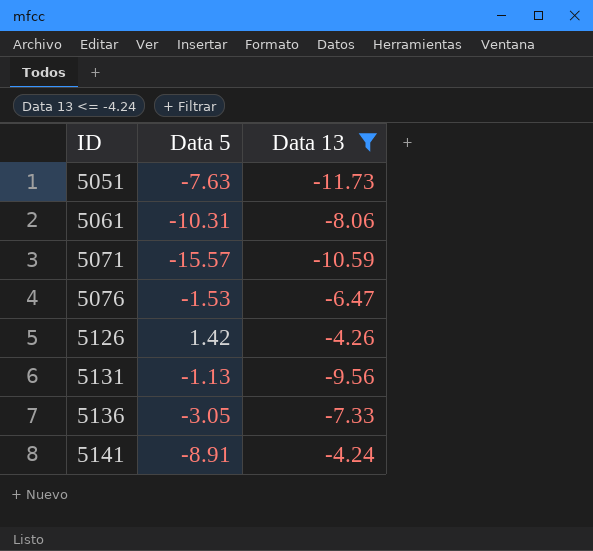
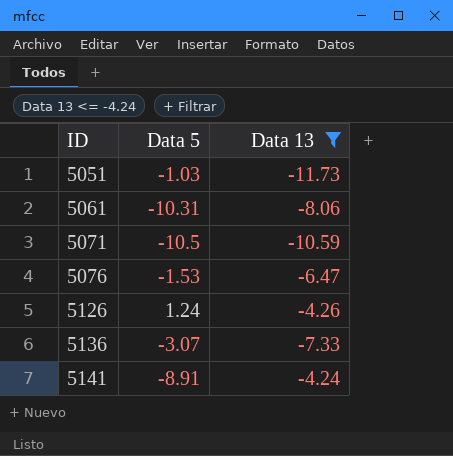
row 5131: -1.13 | -9.56 -> none
5051 | Data 5: -7.63 -> -1.03
5071 | Data 5: -15.57 -> -10.5
5126 | Data 5: 1.42 -> 1.24
5136 | Data 5: -3.05 -> -3.07

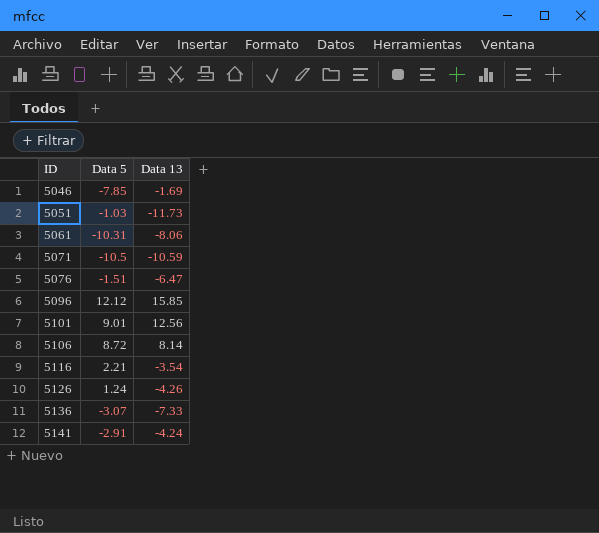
filter: Data 13 <= -4.24 -> none
5076 | Data 5: -1.53 -> -1.51
5141 | Data 5: -8.91 -> -2.91

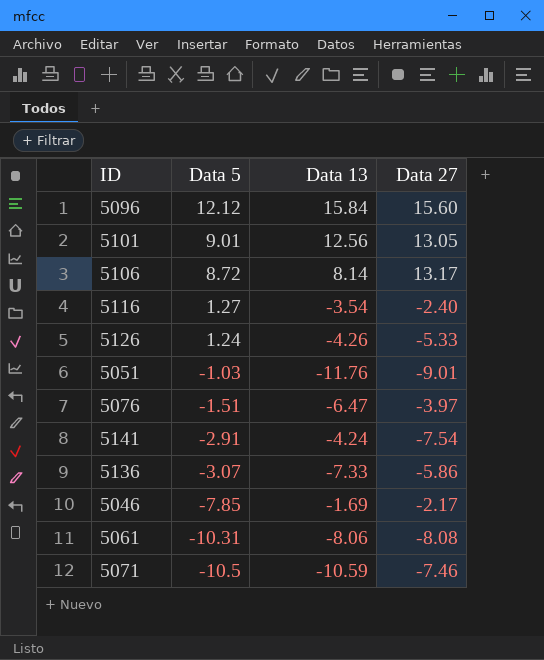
row order: ID ascending -> Data 5 descending
column Data 27 | position: none -> 4
5096 | Data 13: 15.85 -> 15.84
5116 | Data 5: 2.21 -> 1.27
5051 | Data 13: -11.73 -> -11.76

